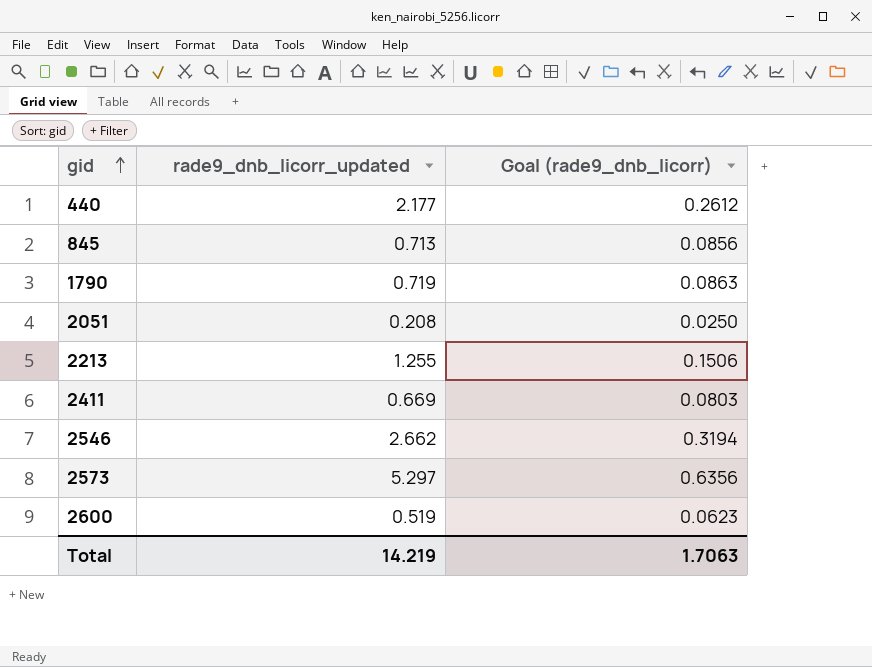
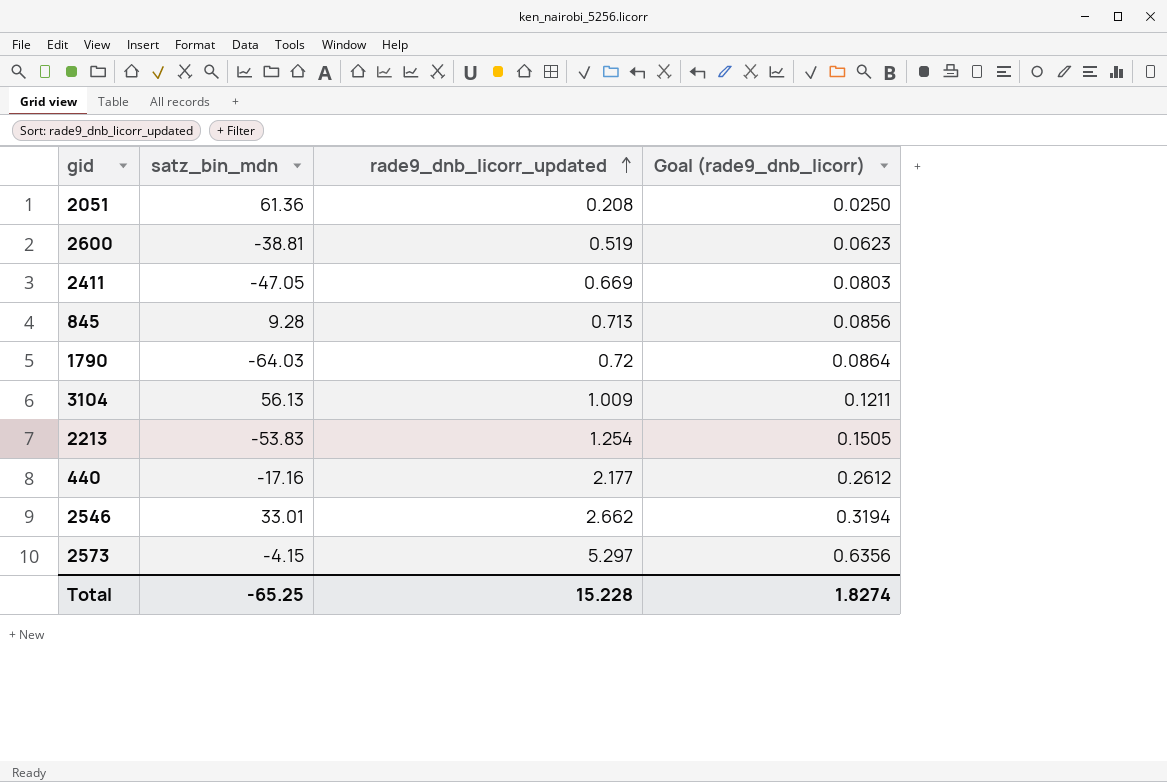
row order: gid ascending -> rade9_dnb_licorr_updated ascending
column satz_bin_mdn | position: none -> 2
1790 | rade9_dnb_licorr_updated: 0.719 -> 0.72
1790 | Goal (rade9_dnb_licorr): 0.0863 -> 0.0864
row 3104: none -> 56.13 | 1.009 | 0.1211
2213 | rade9_dnb_licorr_updated: 1.255 -> 1.254
2213 | Goal (rade9_dnb_licorr): 0.1506 -> 0.1505
Total | rade9_dnb_licorr_updated: 14.219 -> 15.228
Total | Goal (rade9_dnb_licorr): 1.7063 -> 1.8274

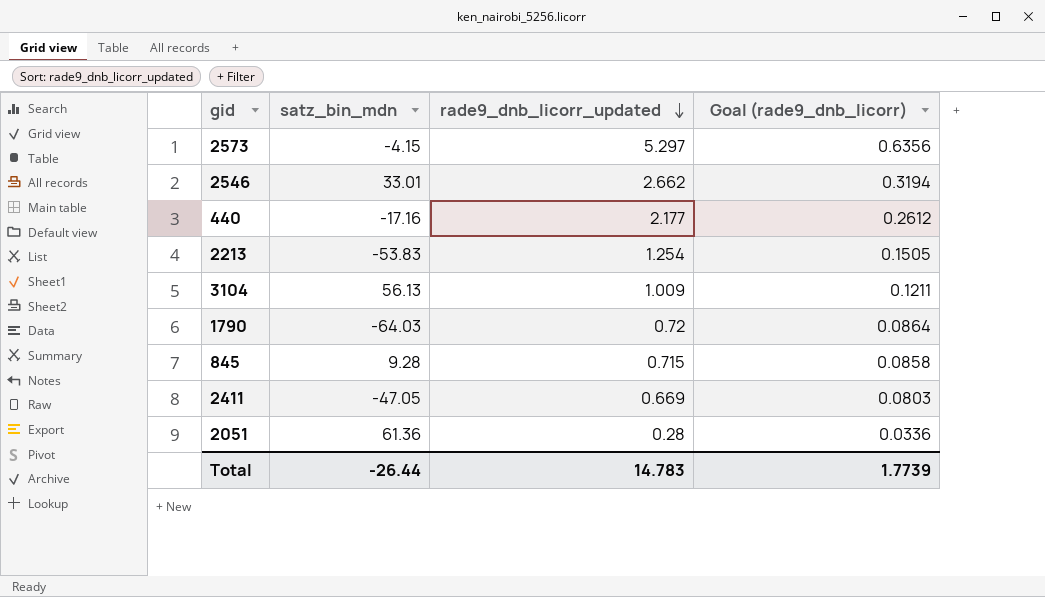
row order: rade9_dnb_licorr_updated ascending -> rade9_dnb_licorr_updated descending
row 2600: -38.81 | 0.519 | 0.0623 -> none
845 | rade9_dnb_licorr_updated: 0.713 -> 0.715
845 | Goal (rade9_dnb_licorr): 0.0856 -> 0.0858
2051 | rade9_dnb_licorr_updated: 0.208 -> 0.28
2051 | Goal (rade9_dnb_licorr): 0.0250 -> 0.0336
Total | satz_bin_mdn: -65.25 -> -26.44
Total | rade9_dnb_licorr_updated: 15.228 -> 14.783
Total | Goal (rade9_dnb_licorr): 1.8274 -> 1.7739

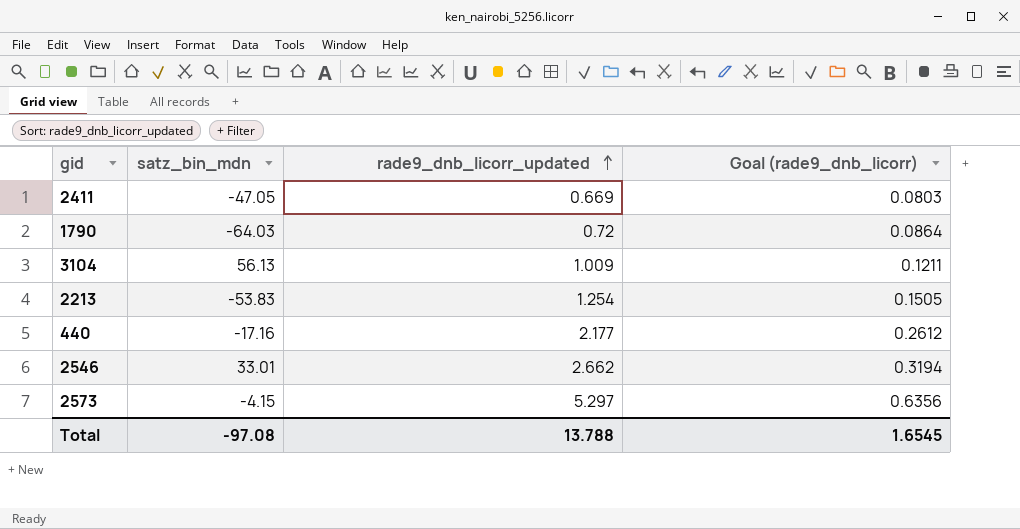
row order: rade9_dnb_licorr_updated descending -> rade9_dnb_licorr_updated ascending
row 845: 9.28 | 0.715 | 0.0858 -> none
row 2051: 61.36 | 0.28 | 0.0336 -> none
Total | satz_bin_mdn: -26.44 -> -97.08
Total | rade9_dnb_licorr_updated: 14.783 -> 13.788
Total | Goal (rade9_dnb_licorr): 1.7739 -> 1.6545

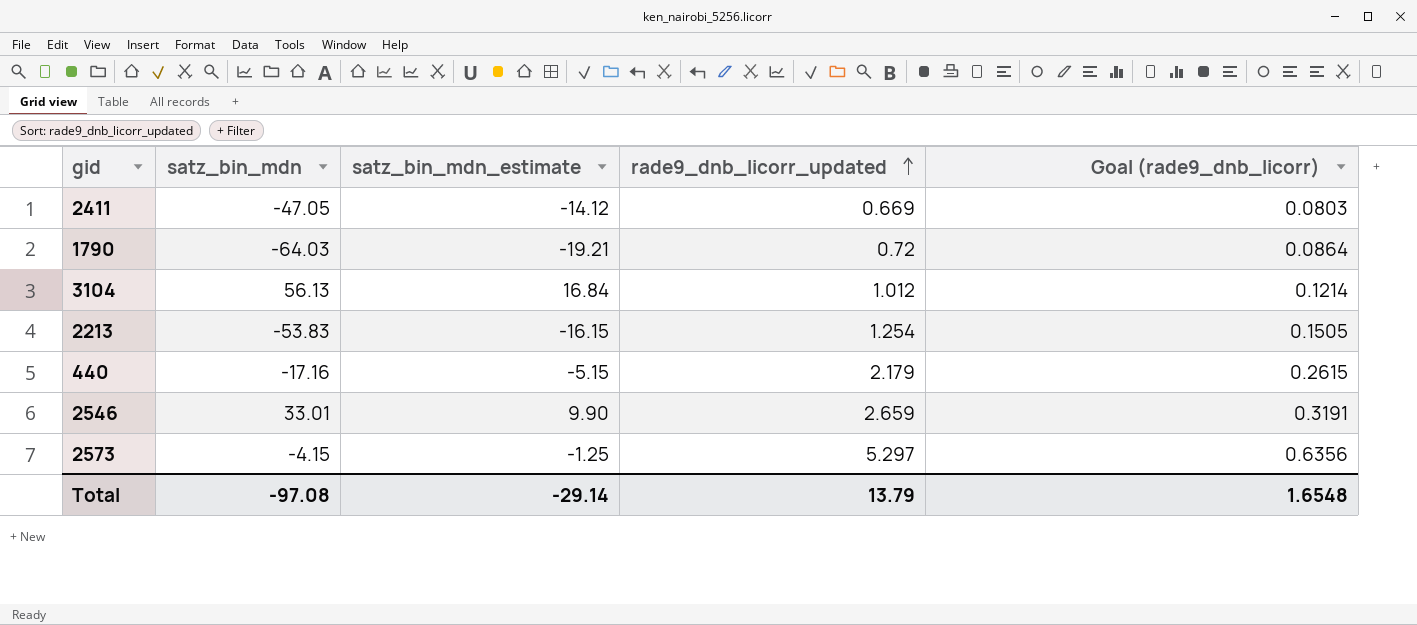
column satz_bin_mdn_estimate | formula: none -> [satz_bin_mdn] * 0.3
3104 | rade9_dnb_licorr_updated: 1.009 -> 1.012
3104 | Goal (rade9_dnb_licorr): 0.1211 -> 0.1214
440 | rade9_dnb_licorr_updated: 2.177 -> 2.179
440 | Goal (rade9_dnb_licorr): 0.2612 -> 0.2615
2546 | rade9_dnb_licorr_updated: 2.662 -> 2.659
2546 | Goal (rade9_dnb_licorr): 0.3194 -> 0.3191
Total | rade9_dnb_licorr_updated: 13.788 -> 13.79
Total | Goal (rade9_dnb_licorr): 1.6545 -> 1.6548

